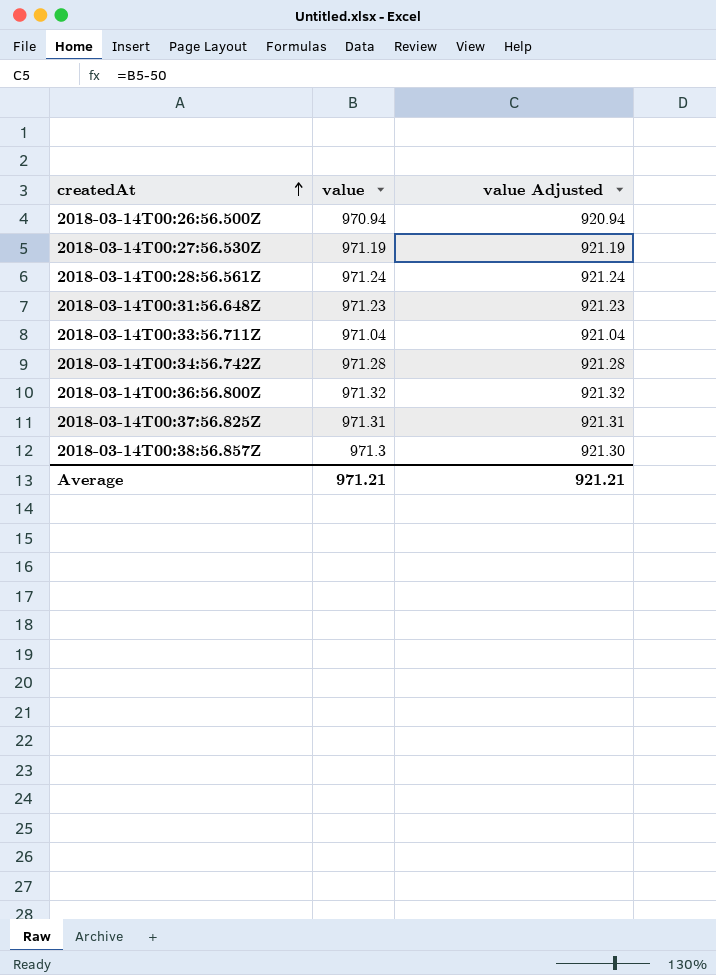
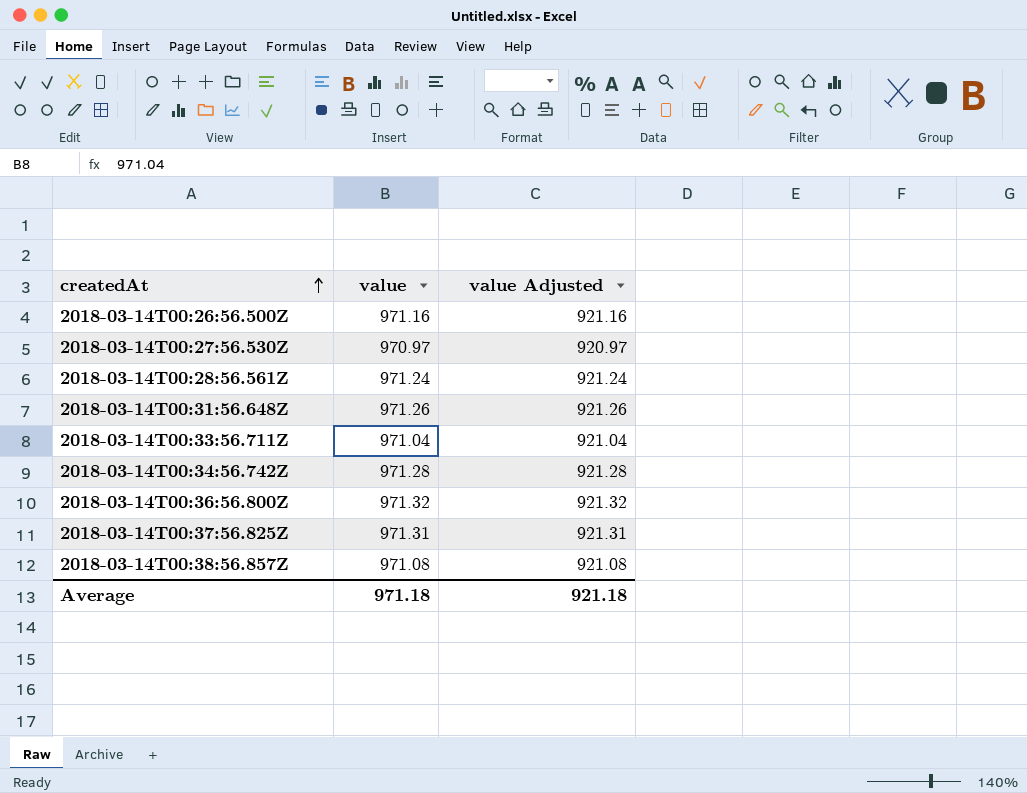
2018-03-14T00:26:56.500Z | value: 970.94 -> 971.16
2018-03-14T00:26:56.500Z | value Adjusted: 920.94 -> 921.16
2018-03-14T00:27:56.530Z | value: 971.19 -> 970.97
2018-03-14T00:27:56.530Z | value Adjusted: 921.19 -> 920.97
2018-03-14T00:31:56.648Z | value: 971.23 -> 971.26
2018-03-14T00:31:56.648Z | value Adjusted: 921.23 -> 921.26
2018-03-14T00:38:56.857Z | value: 971.3 -> 971.08
2018-03-14T00:38:56.857Z | value Adjusted: 921.30 -> 921.08
Average | value: 971.21 -> 971.18
Average | value Adjusted: 921.21 -> 921.18

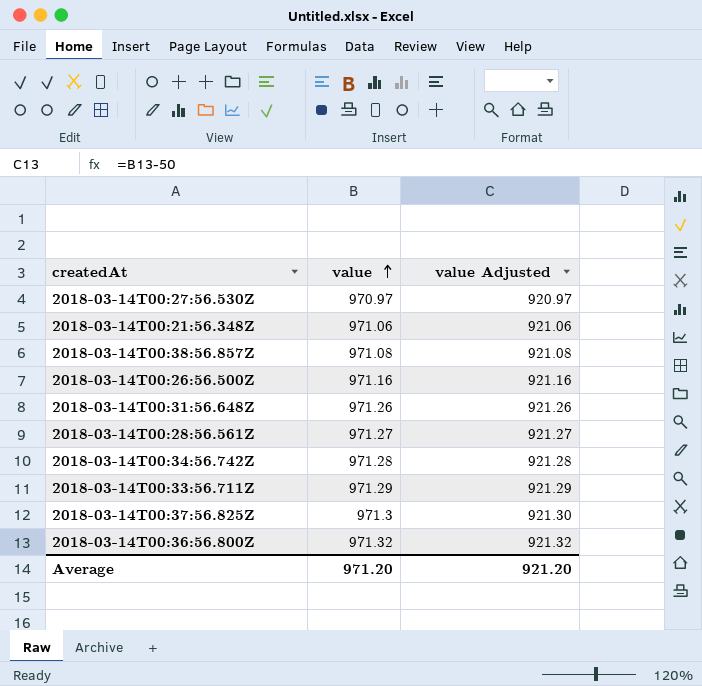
row order: createdAt ascending -> value ascending
row 2018-03-14T00:21:56.348Z: none -> 971.06 | 921.06
2018-03-14T00:28:56.561Z | value: 971.24 -> 971.27
2018-03-14T00:28:56.561Z | value Adjusted: 921.24 -> 921.27
2018-03-14T00:33:56.711Z | value: 971.04 -> 971.29
2018-03-14T00:33:56.711Z | value Adjusted: 921.04 -> 921.29
2018-03-14T00:37:56.825Z | value: 971.31 -> 971.3
2018-03-14T00:37:56.825Z | value Adjusted: 921.31 -> 921.30
Average | value: 971.18 -> 971.20
Average | value Adjusted: 921.18 -> 921.20

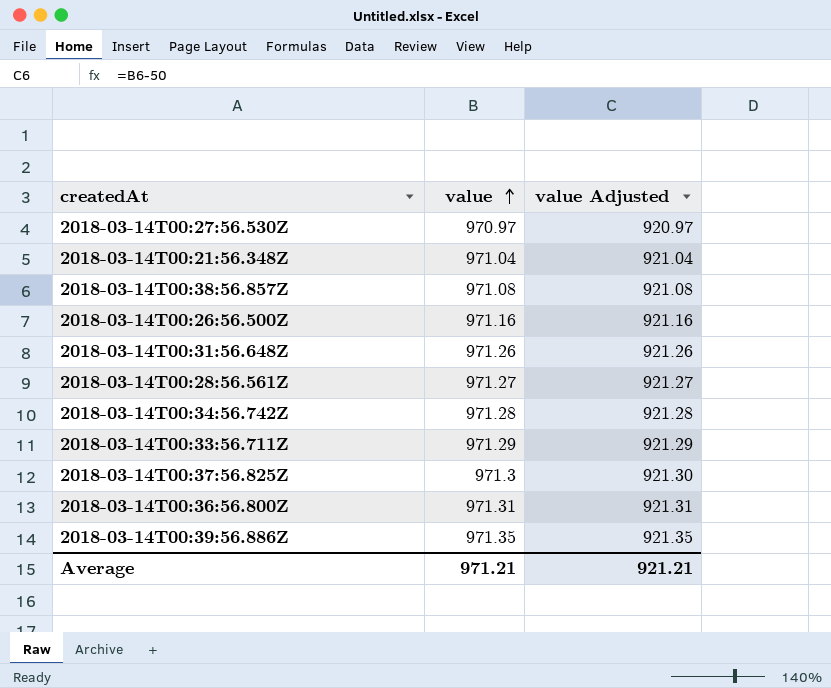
2018-03-14T00:21:56.348Z | value: 971.06 -> 971.04
2018-03-14T00:21:56.348Z | value Adjusted: 921.06 -> 921.04
2018-03-14T00:36:56.800Z | value: 971.32 -> 971.31
2018-03-14T00:36:56.800Z | value Adjusted: 921.32 -> 921.31
row 2018-03-14T00:39:56.886Z: none -> 971.35 | 921.35
Average | value: 971.20 -> 971.21
Average | value Adjusted: 921.20 -> 921.21

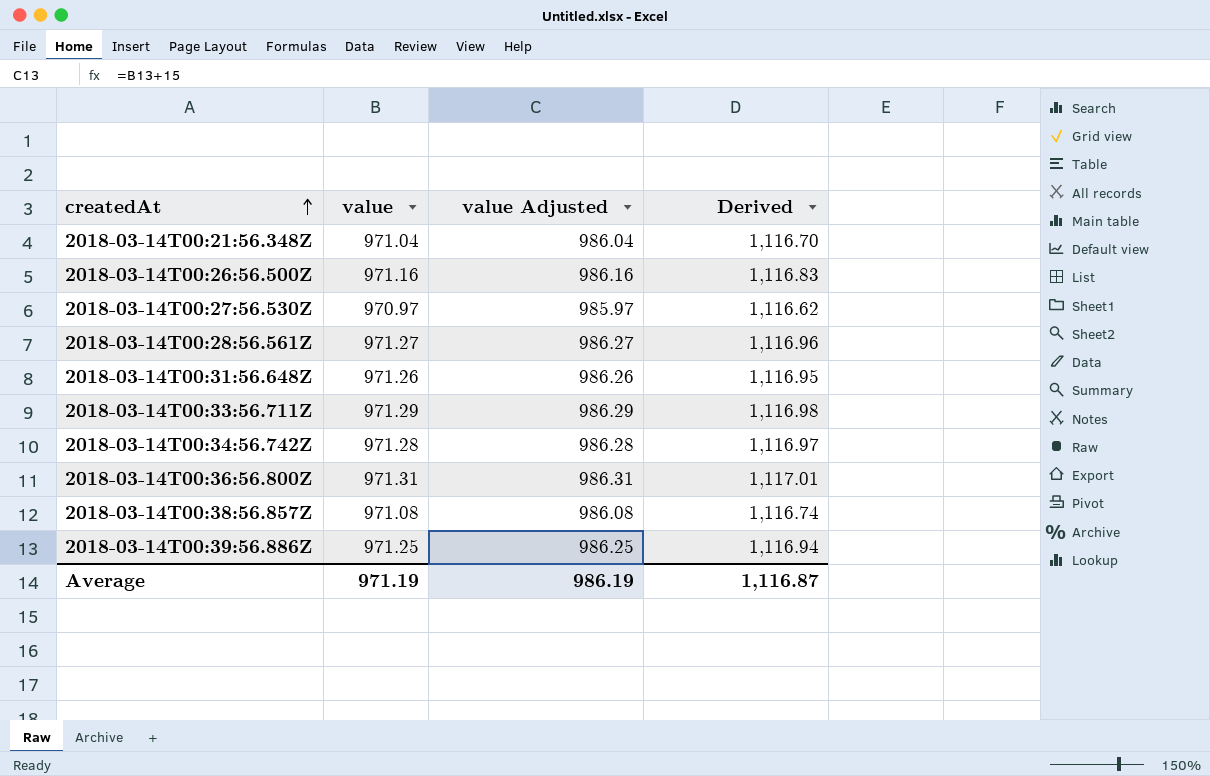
row order: value ascending -> createdAt ascending
column value Adjusted | formula: [value] - 50 -> [value] + 15
column Derived | formula: none -> [value] * 1.15
row 2018-03-14T00:37:56.825Z: 971.3 | 921.30 -> none
2018-03-14T00:39:56.886Z | value: 971.35 -> 971.25
Average | value: 971.21 -> 971.19
Average | value Adjusted: 921.21 -> 986.19

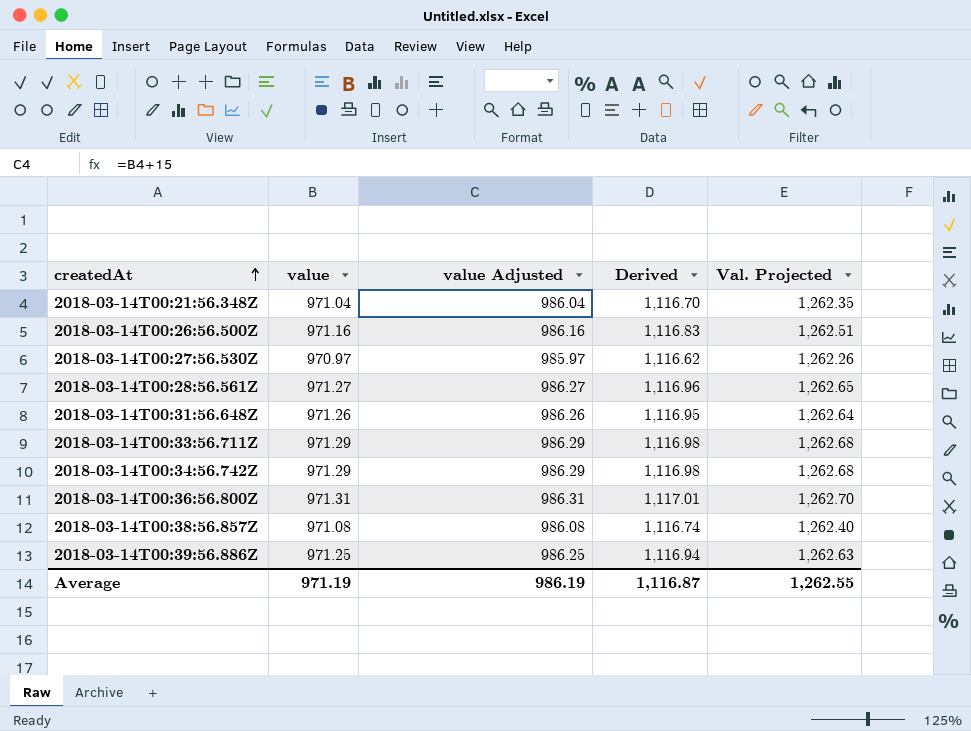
column Val. Projected | formula: none -> [value] * 1.3
2018-03-14T00:34:56.742Z | value: 971.28 -> 971.29
2018-03-14T00:34:56.742Z | value Adjusted: 986.28 -> 986.29
2018-03-14T00:34:56.742Z | Derived: 1,116.97 -> 1,116.98

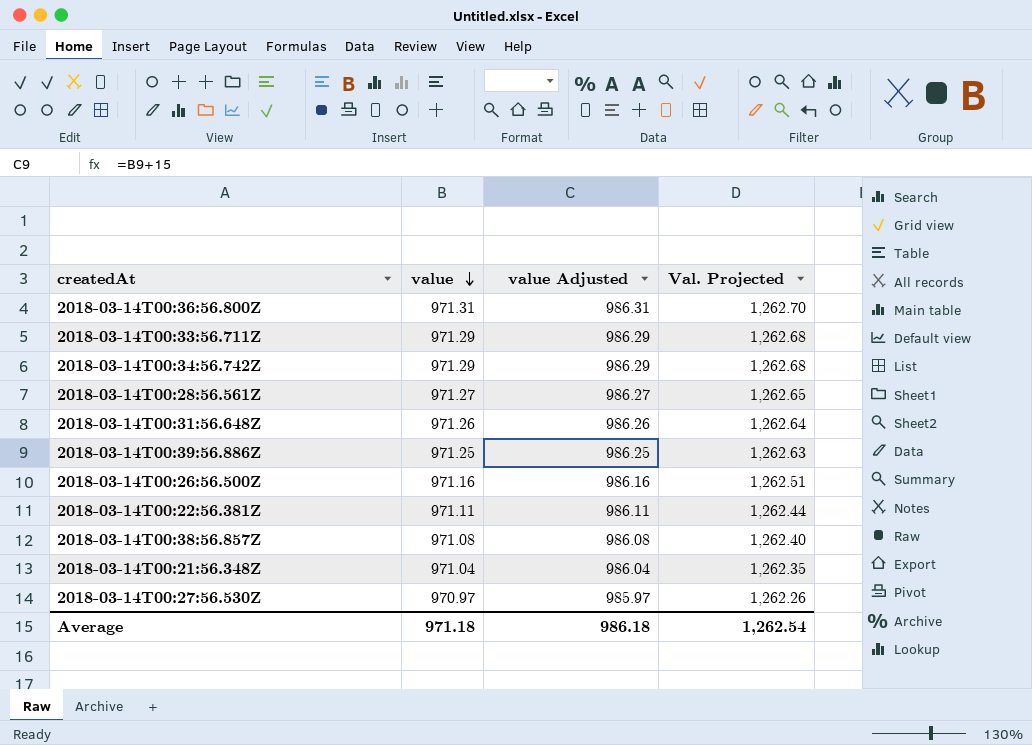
row order: createdAt ascending -> value descending
column Derived | formula: [value] * 1.15 -> none
row 2018-03-14T00:22:56.381Z: none -> 971.11 | 986.11 | 1,262.44
Average | value: 971.19 -> 971.18
Average | value Adjusted: 986.19 -> 986.18
Average | Val. Projected: 1,262.55 -> 1,262.54

